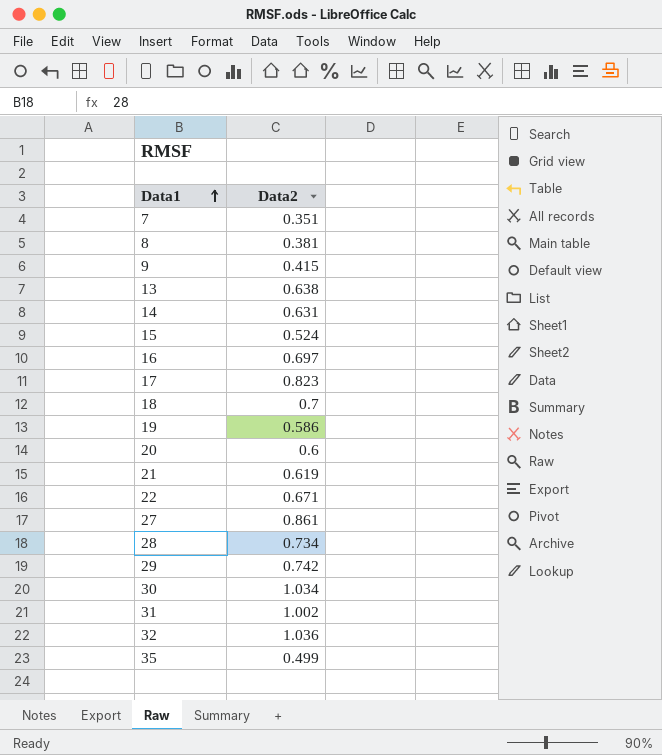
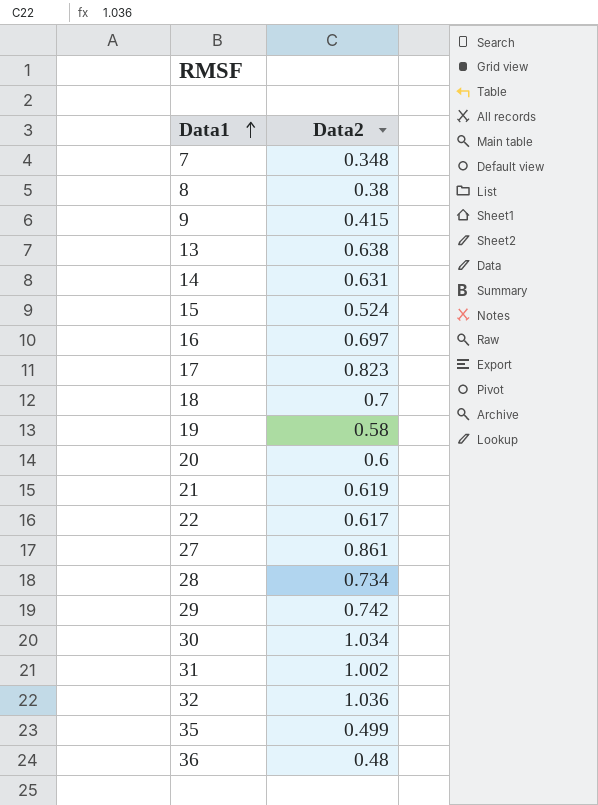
7 | Data2: 0.351 -> 0.348
8 | Data2: 0.381 -> 0.38
19 | Data2: 0.586 -> 0.58
22 | Data2: 0.671 -> 0.617
row 36: none -> 0.48

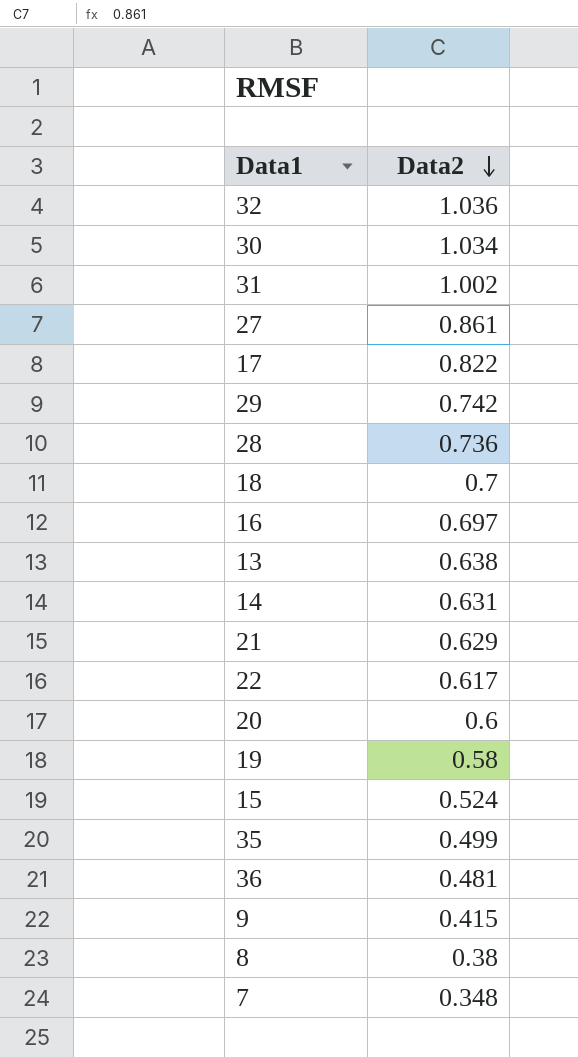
row order: Data1 ascending -> Data2 descending
17 | Data2: 0.823 -> 0.822
28 | Data2: 0.734 -> 0.736
21 | Data2: 0.619 -> 0.629
36 | Data2: 0.48 -> 0.481

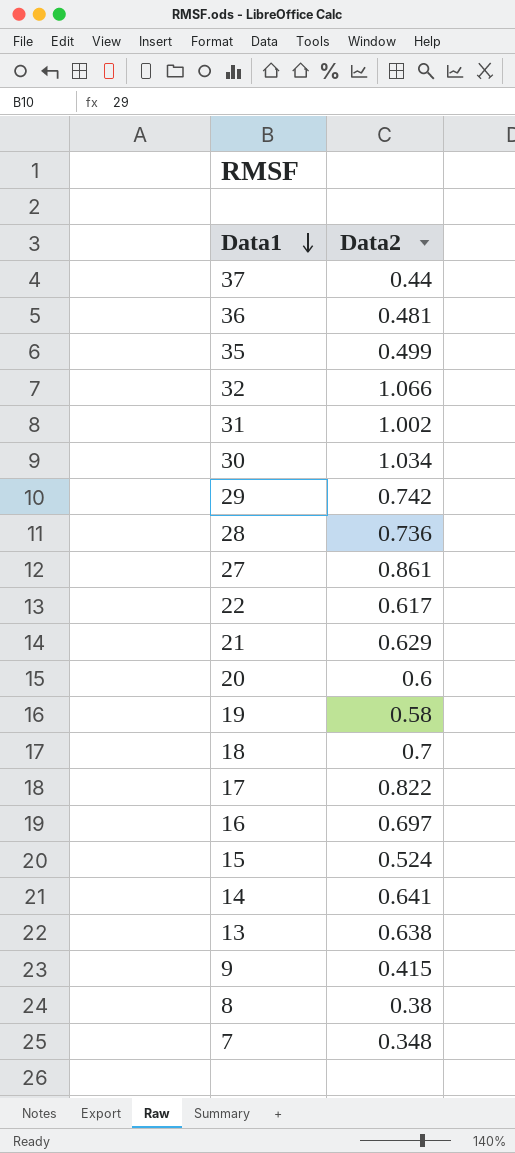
row order: Data2 descending -> Data1 descending
row 37: none -> 0.44
32 | Data2: 1.036 -> 1.066
14 | Data2: 0.631 -> 0.641

